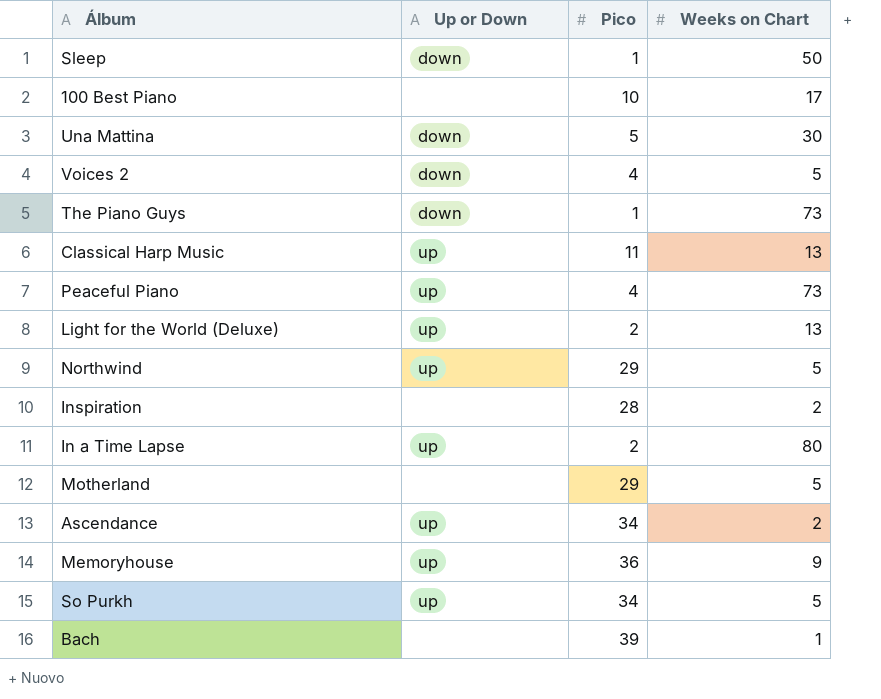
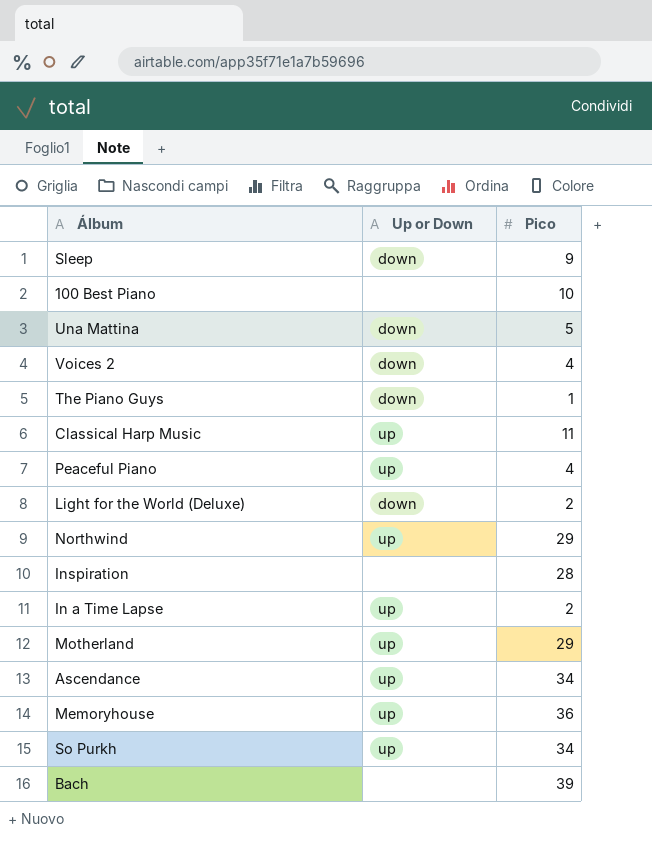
column Weeks on Chart | position: 4 -> none
Sleep | Pico: 1 -> 9
Light for the World (Deluxe) | Up or Down: up -> down
Motherland | Up or Down: none -> up

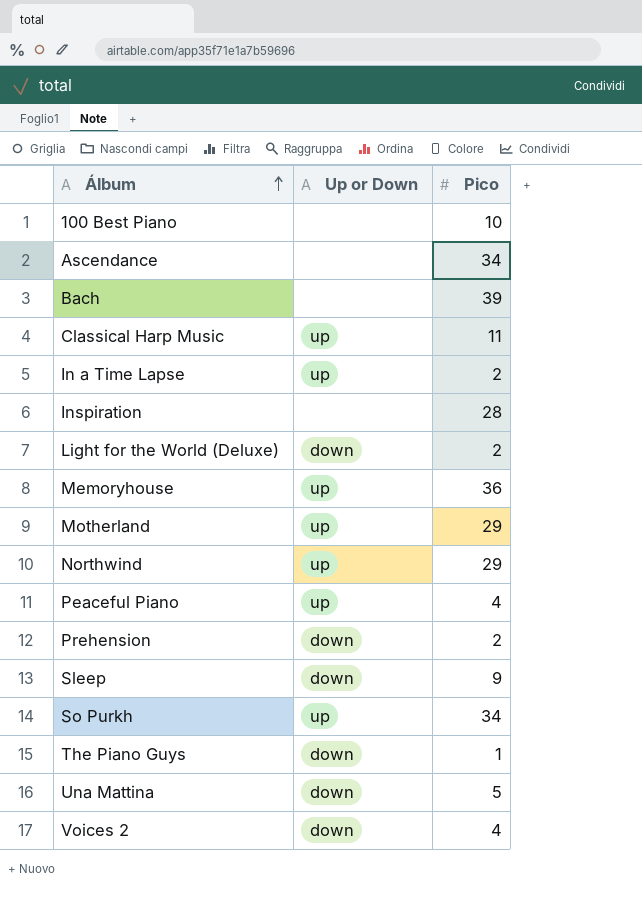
row order: none -> Álbum ascending
Ascendance | Up or Down: up -> none
row Prehension: none -> down | 2

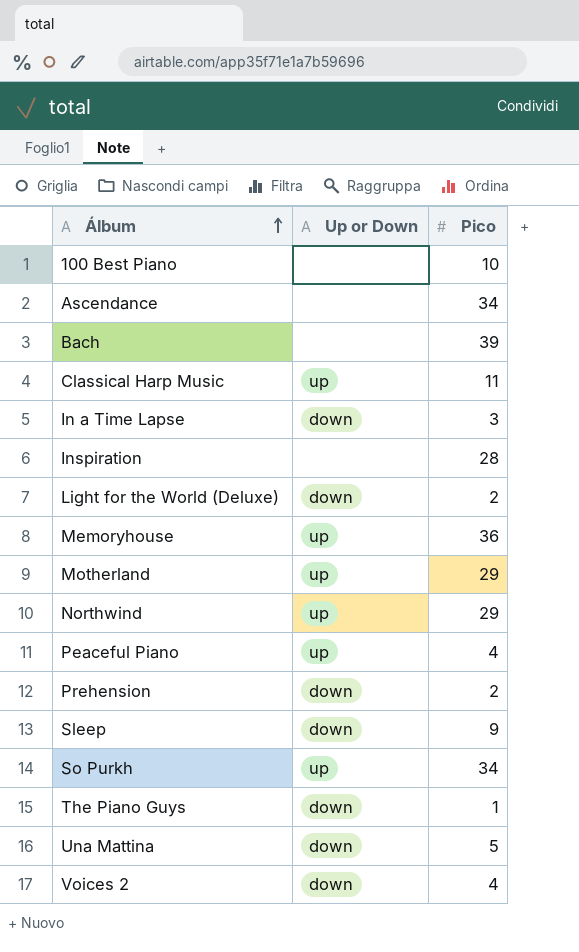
In a Time Lapse | Up or Down: up -> down
In a Time Lapse | Pico: 2 -> 3

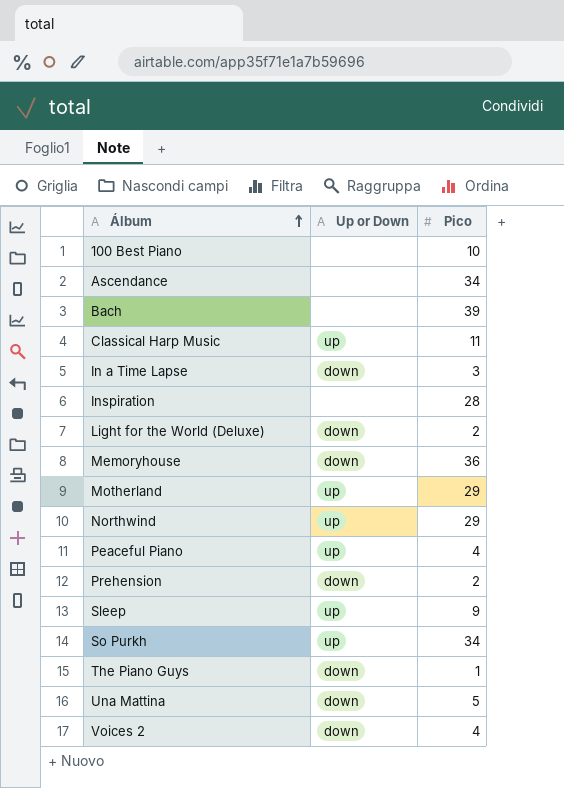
Memoryhouse | Up or Down: up -> down
Sleep | Up or Down: down -> up

